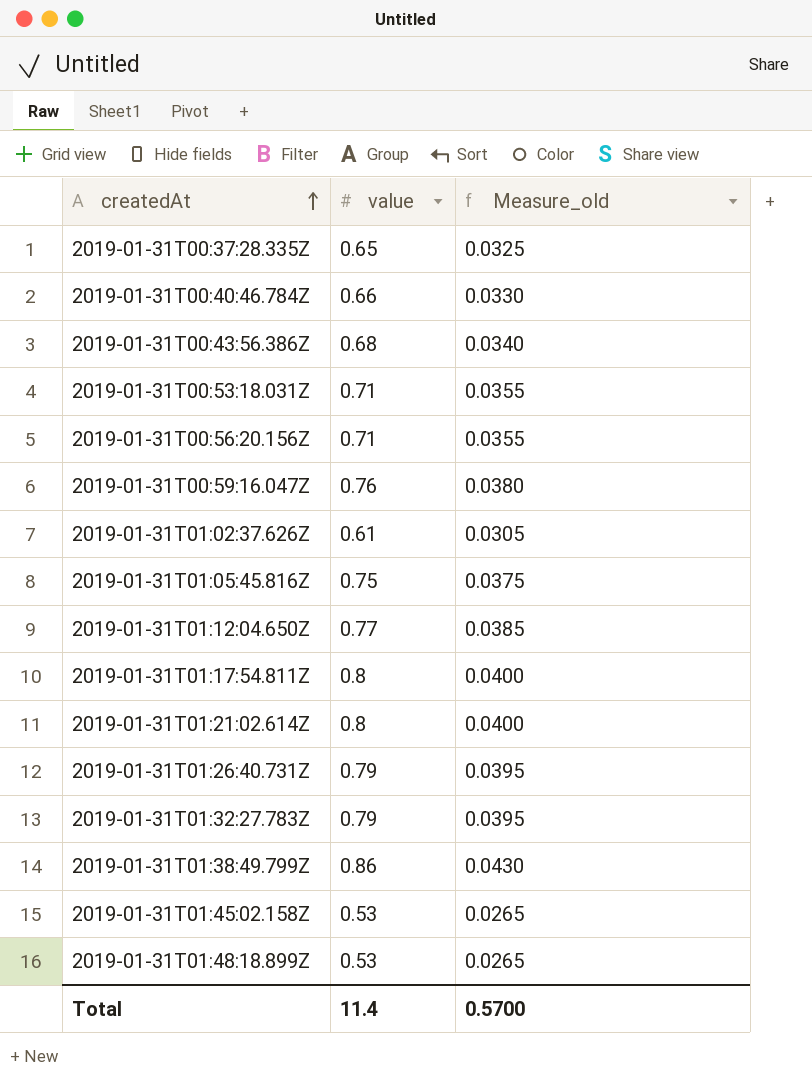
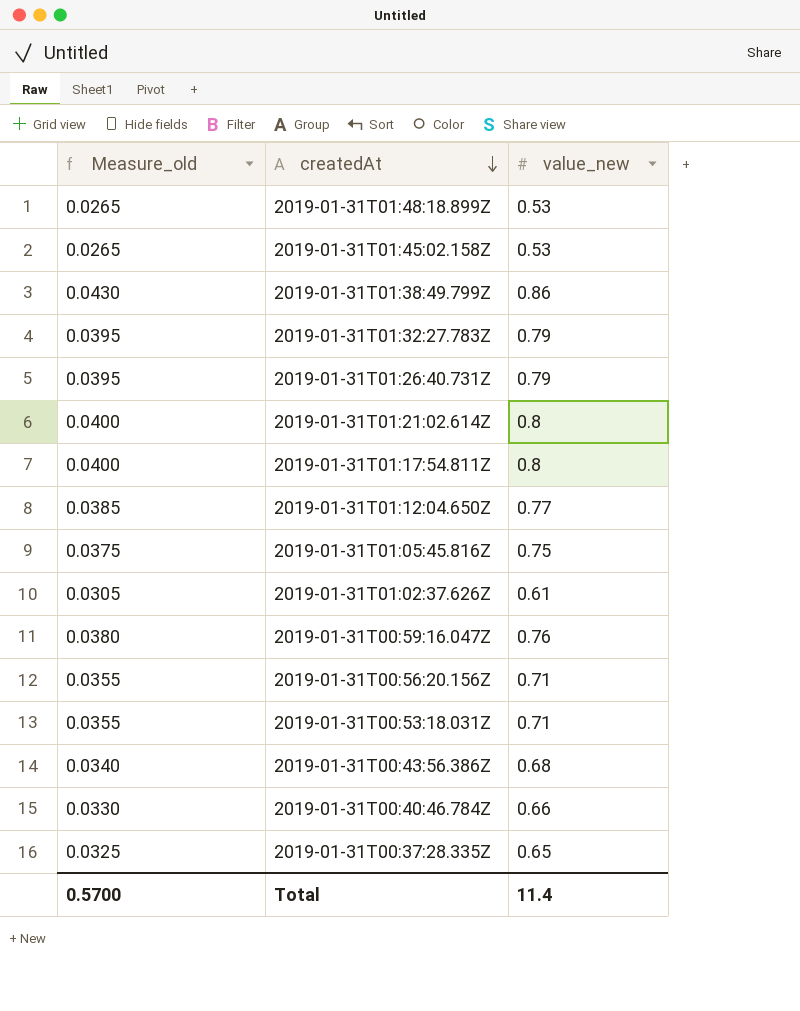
row order: createdAt ascending -> createdAt descending
column Measure_old | position: 3 -> 1
column name: value -> value_new

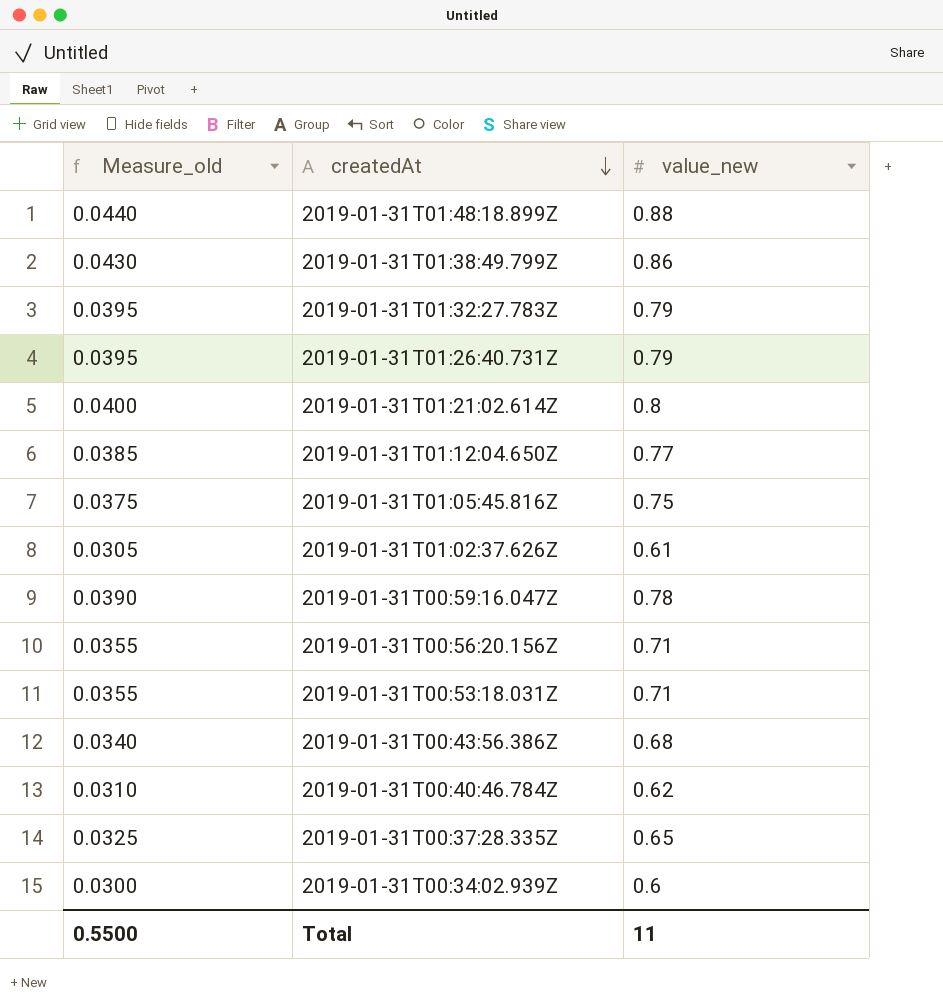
row 2019-01-31T01:45:02.158Z: 0.0265 | 0.53 -> none
row 2019-01-31T01:17:54.811Z: 0.0400 | 0.8 -> none
2019-01-31T01:48:18.899Z | Measure_old: 0.0265 -> 0.0440
2019-01-31T01:48:18.899Z | value_new: 0.53 -> 0.88
2019-01-31T00:59:16.047Z | Measure_old: 0.0380 -> 0.0390
2019-01-31T00:59:16.047Z | value_new: 0.76 -> 0.78
2019-01-31T00:40:46.784Z | Measure_old: 0.0330 -> 0.0310
2019-01-31T00:40:46.784Z | value_new: 0.66 -> 0.62
row 2019-01-31T00:34:02.939Z: none -> 0.0300 | 0.6
Total | Measure_old: 0.5700 -> 0.5500
Total | value_new: 11.4 -> 11

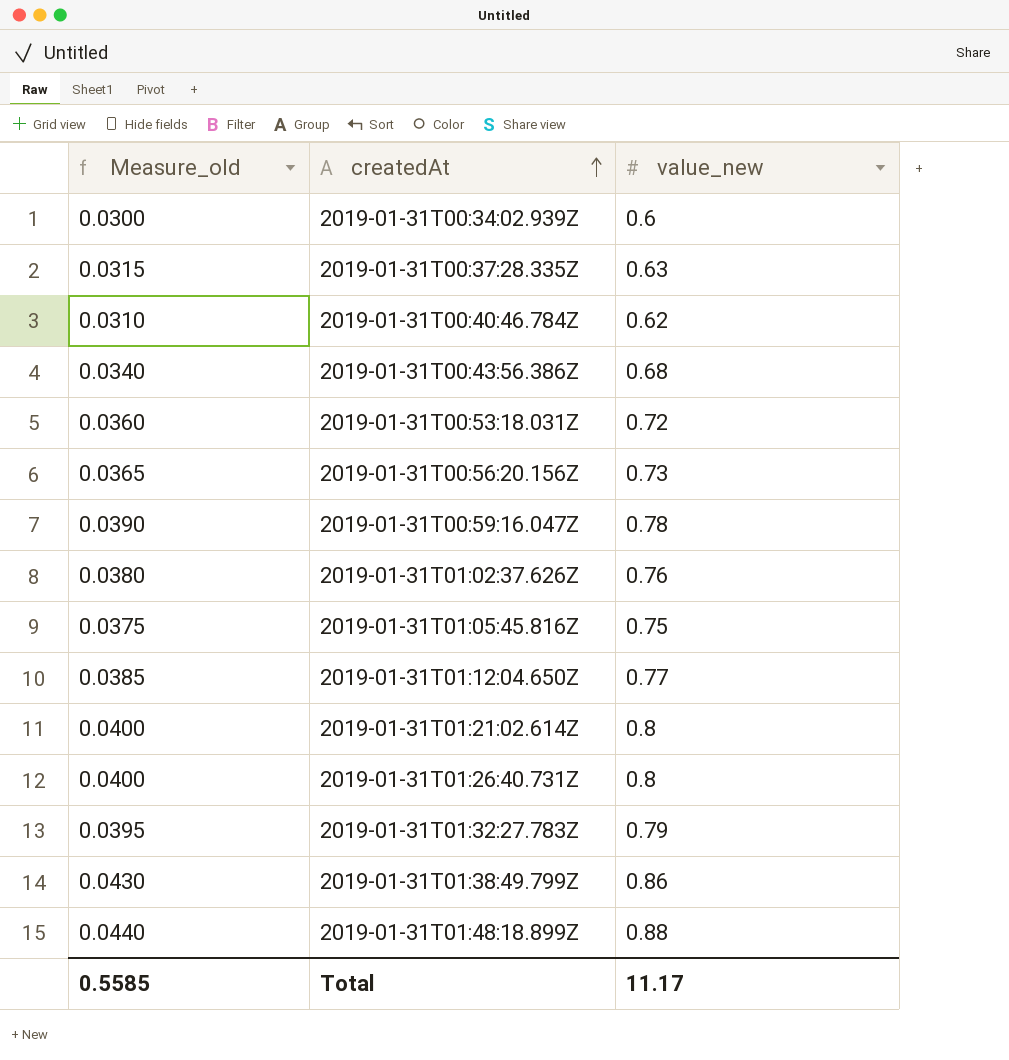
row order: createdAt descending -> createdAt ascending
2019-01-31T00:37:28.335Z | Measure_old: 0.0325 -> 0.0315
2019-01-31T00:37:28.335Z | value_new: 0.65 -> 0.63
2019-01-31T00:53:18.031Z | Measure_old: 0.0355 -> 0.0360
2019-01-31T00:53:18.031Z | value_new: 0.71 -> 0.72
2019-01-31T00:56:20.156Z | Measure_old: 0.0355 -> 0.0365
2019-01-31T00:56:20.156Z | value_new: 0.71 -> 0.73
2019-01-31T01:02:37.626Z | Measure_old: 0.0305 -> 0.0380
2019-01-31T01:02:37.626Z | value_new: 0.61 -> 0.76
2019-01-31T01:26:40.731Z | Measure_old: 0.0395 -> 0.0400
2019-01-31T01:26:40.731Z | value_new: 0.79 -> 0.8
Total | Measure_old: 0.5500 -> 0.5585
Total | value_new: 11 -> 11.17

